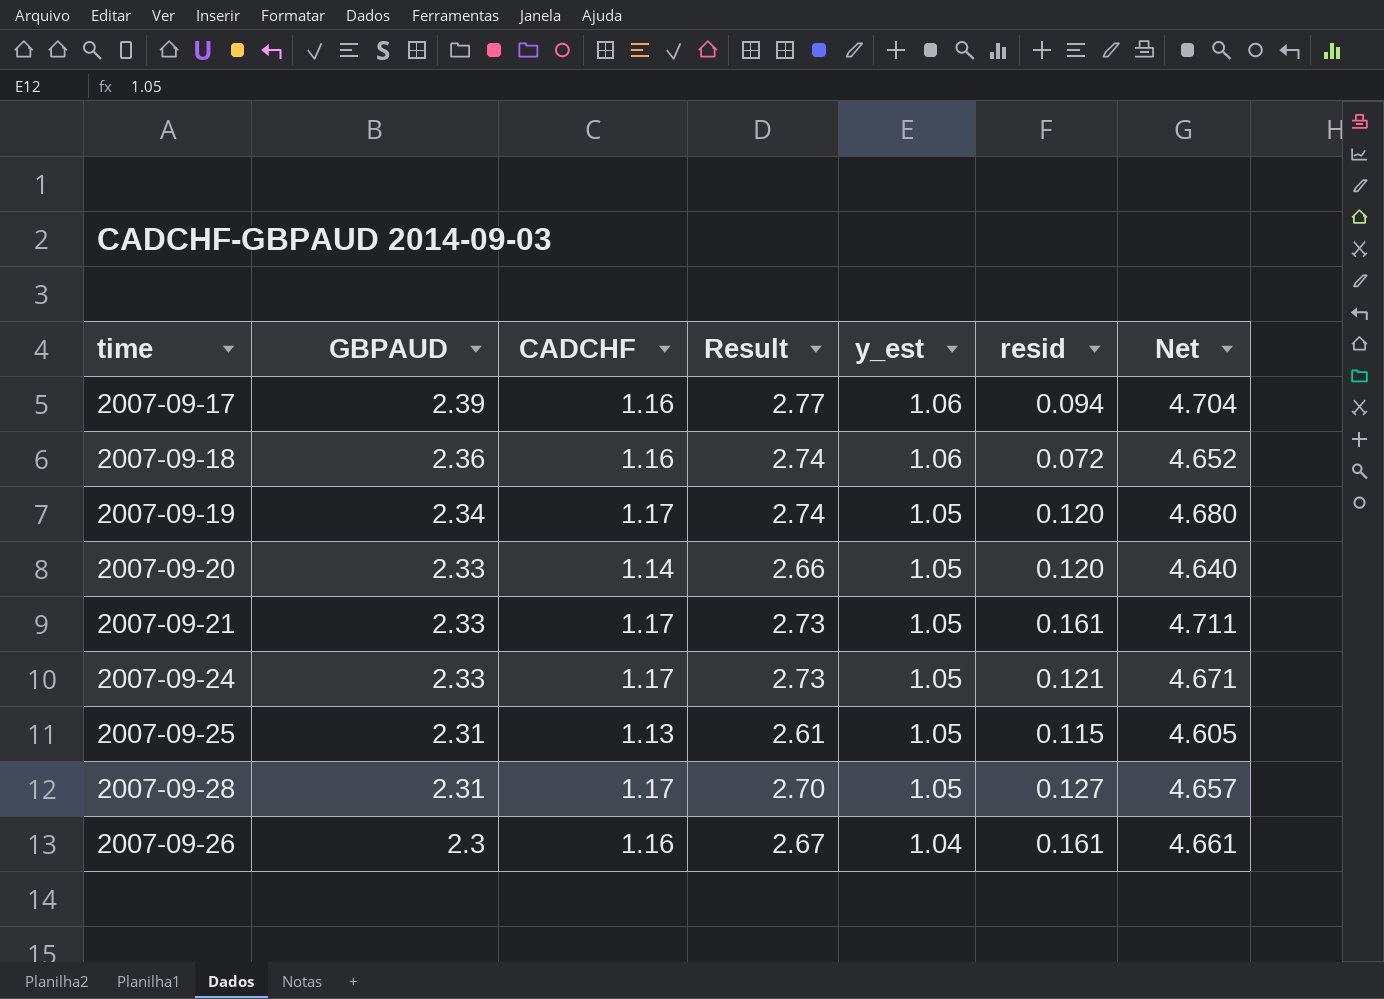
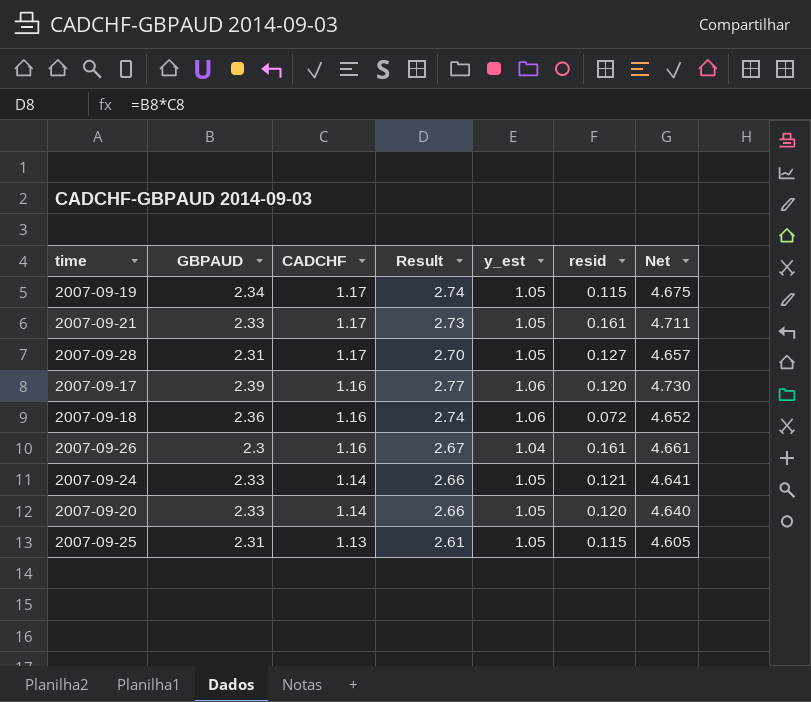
row order: GBPAUD descending -> CADCHF descending
2007-09-19 | resid: 0.120 -> 0.115
2007-09-19 | Net: 4.680 -> 4.675
2007-09-17 | resid: 0.094 -> 0.120
2007-09-17 | Net: 4.704 -> 4.730
2007-09-24 | CADCHF: 1.17 -> 1.14
2007-09-24 | Result: 2.73 -> 2.66
2007-09-24 | Net: 4.671 -> 4.641

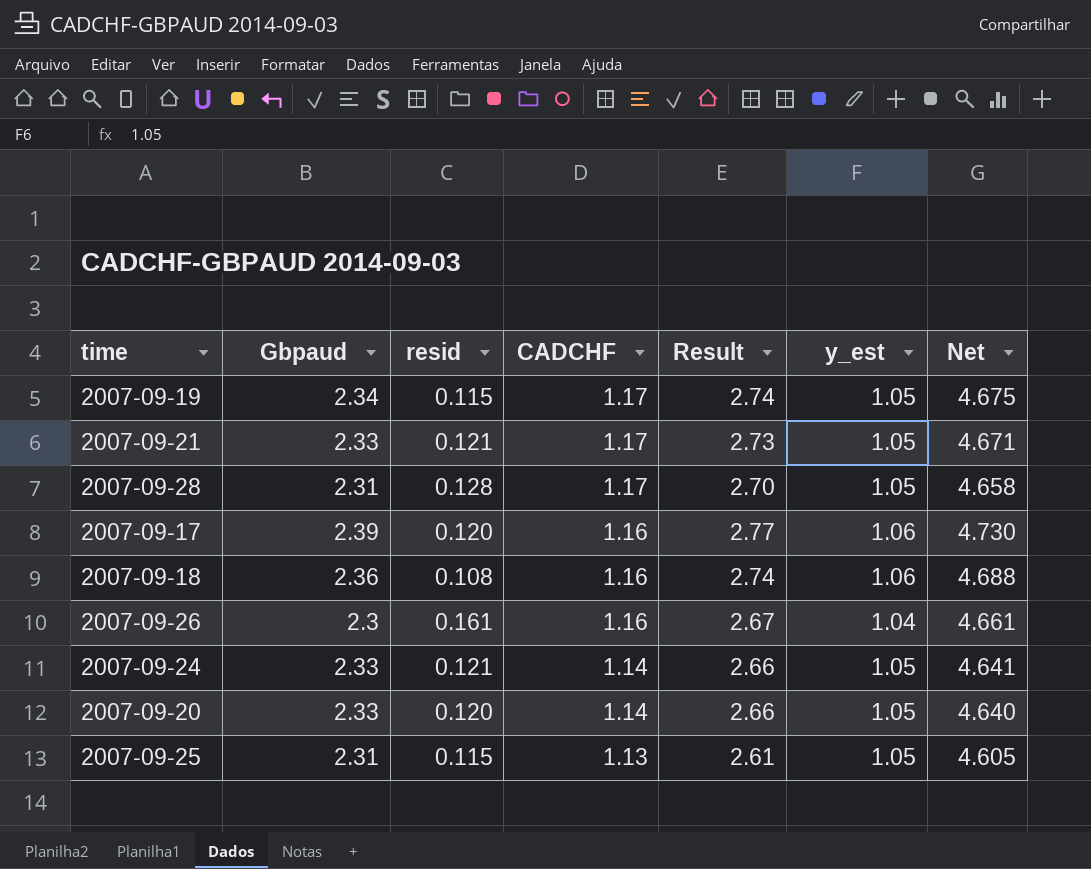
column name: GBPAUD -> Gbpaud
column resid | position: 6 -> 3
2007-09-21 | resid: 0.161 -> 0.121
2007-09-21 | Net: 4.711 -> 4.671
2007-09-28 | resid: 0.127 -> 0.128
2007-09-28 | Net: 4.657 -> 4.658
2007-09-18 | resid: 0.072 -> 0.108
2007-09-18 | Net: 4.652 -> 4.688

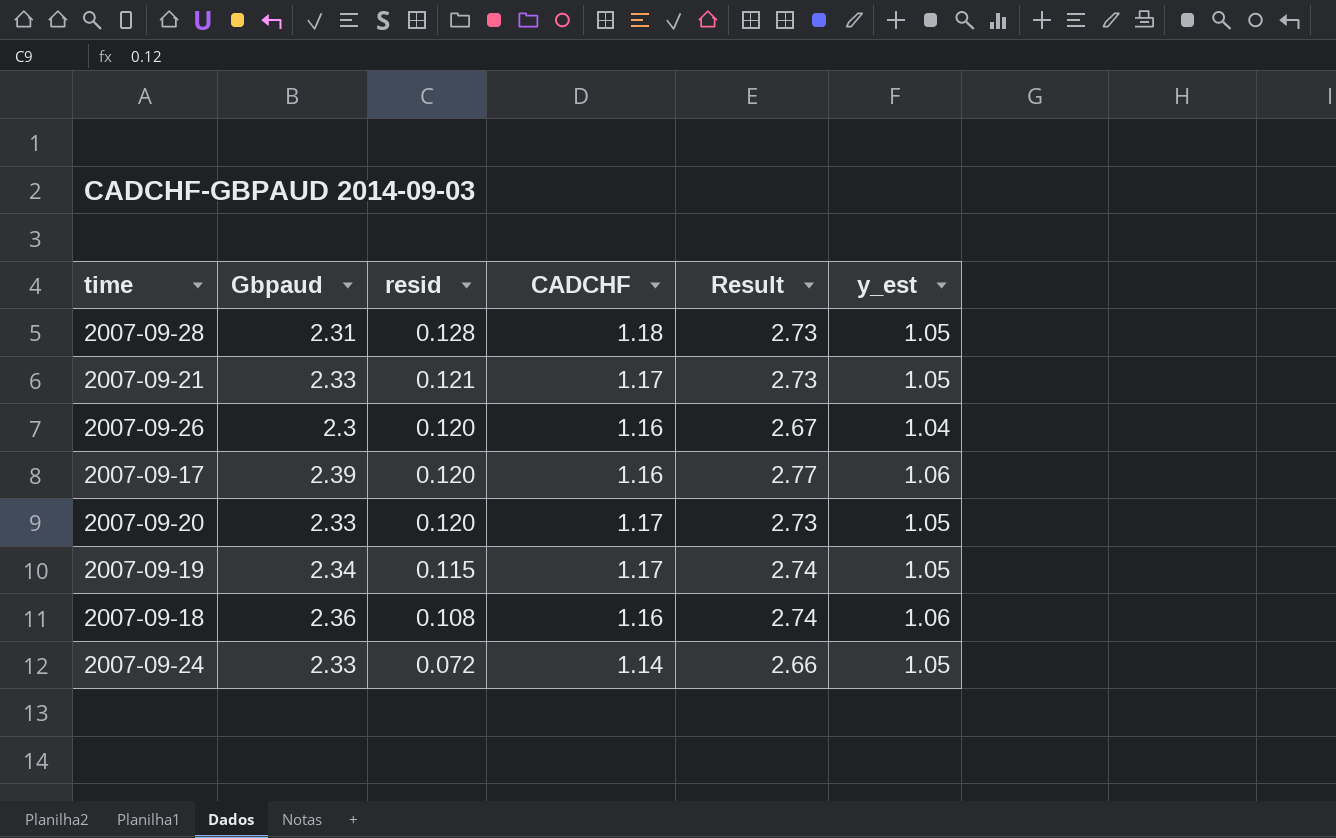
row order: CADCHF descending -> resid descending
column Net | formula: [Gbpaud] + [resid] + [CADCHF] + [y_est] -> none
row 2007-09-25: 2.31 | 0.115 | 1.13 | 2.61 | 1.05 | 4.605 -> none
2007-09-28 | CADCHF: 1.17 -> 1.18
2007-09-28 | Result: 2.70 -> 2.73
2007-09-26 | resid: 0.161 -> 0.120
2007-09-20 | CADCHF: 1.14 -> 1.17
2007-09-20 | Result: 2.66 -> 2.73
2007-09-24 | resid: 0.121 -> 0.072

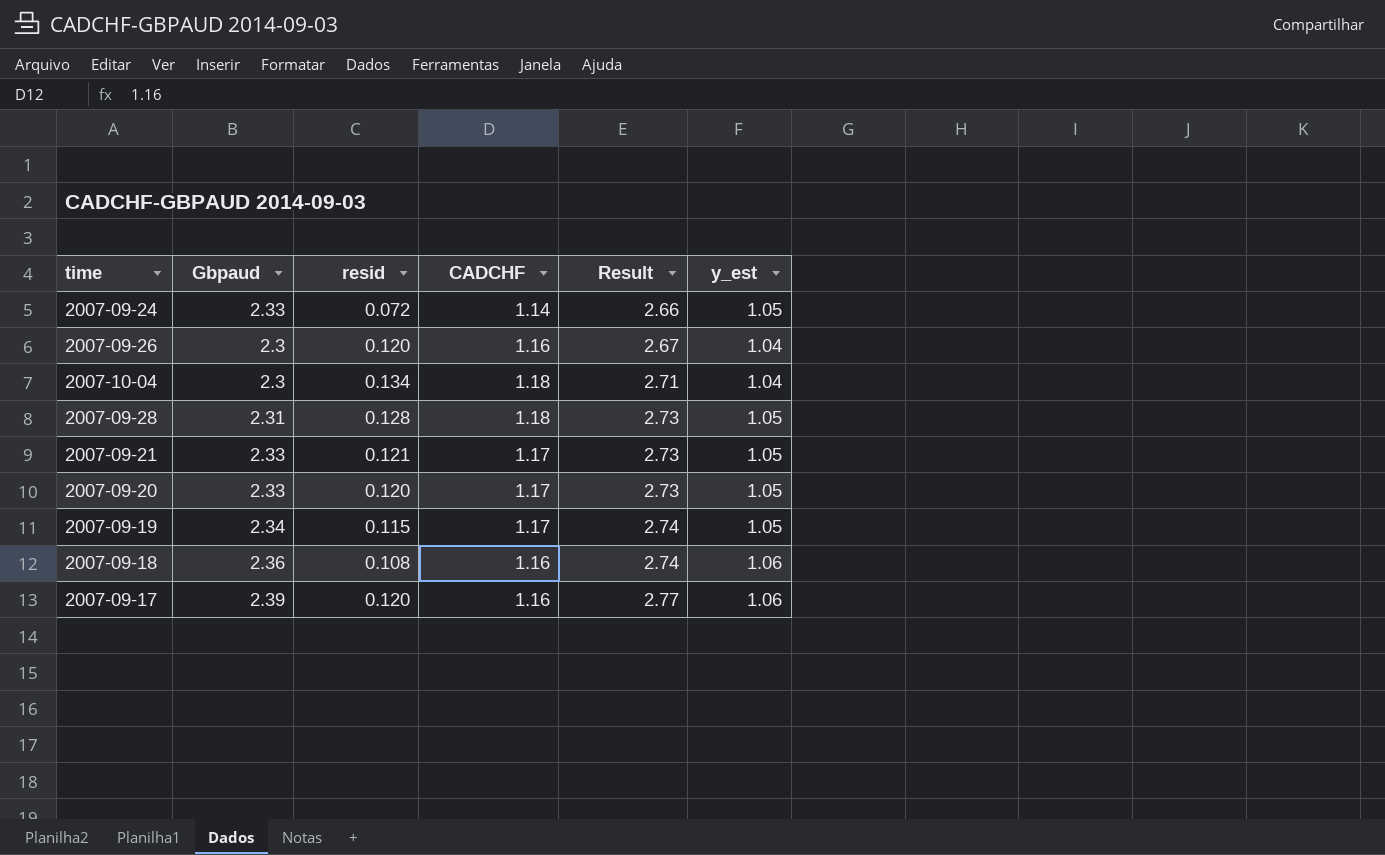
row order: resid descending -> Result ascending
row 2007-10-04: none -> 2.3 | 0.134 | 1.18 | 2.71 | 1.04

